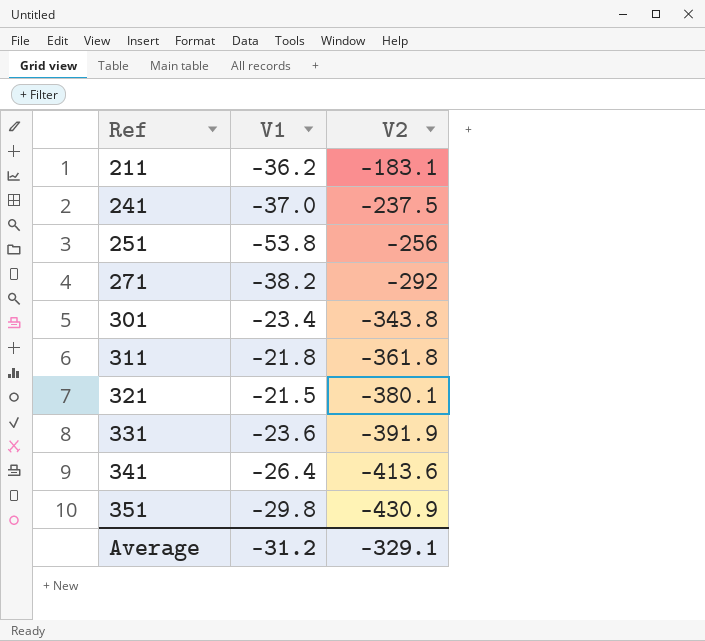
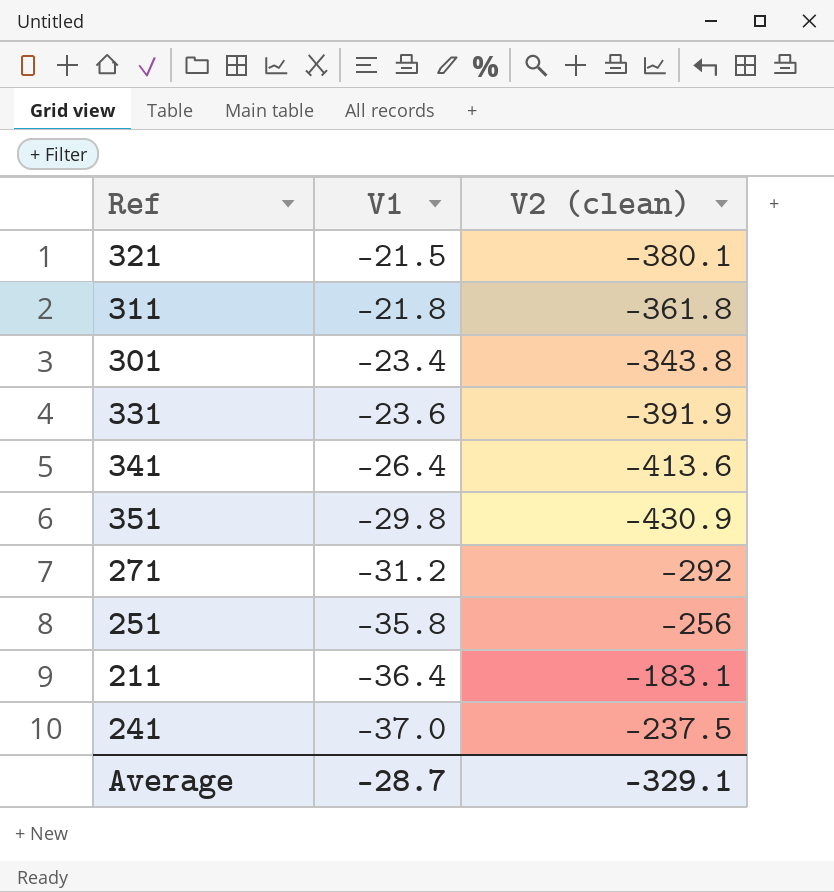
row order: Ref ascending -> V1 descending
column name: V2 -> V2 (clean)
271 | V1: -38.2 -> -31.2
251 | V1: -53.8 -> -35.8
211 | V1: -36.2 -> -36.4
Average | V1: -31.2 -> -28.7

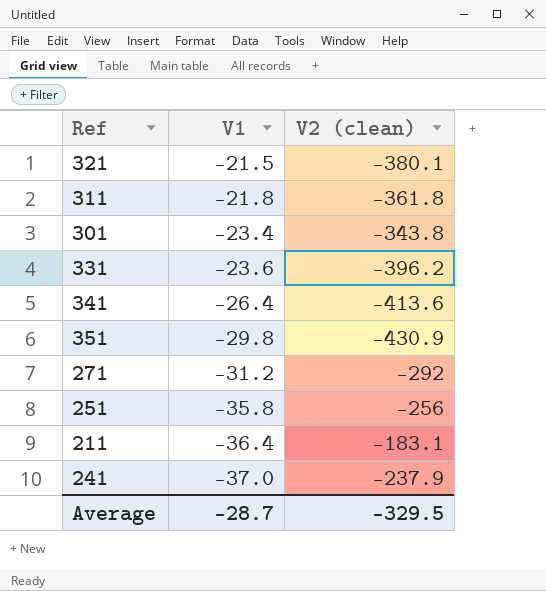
331 | V2 (clean): -391.9 -> -396.2
241 | V2 (clean): -237.5 -> -237.9
Average | V2 (clean): -329.1 -> -329.5

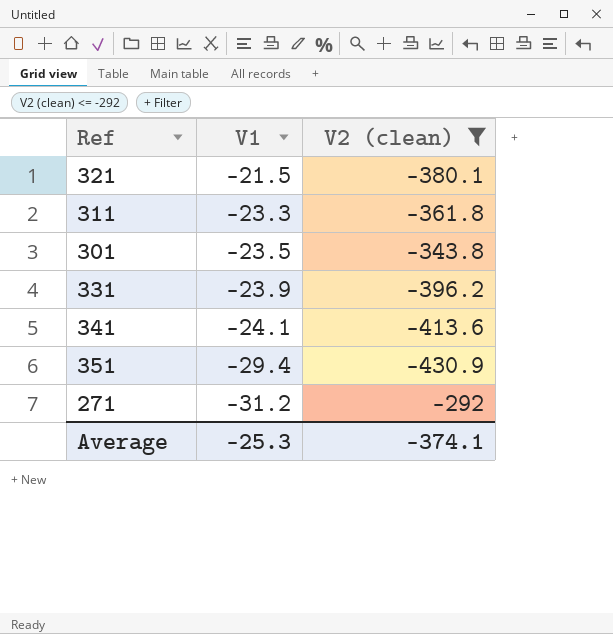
filter: none -> V2 (clean) <= -292
311 | V1: -21.8 -> -23.3
301 | V1: -23.4 -> -23.5
331 | V1: -23.6 -> -23.9
341 | V1: -26.4 -> -24.1
351 | V1: -29.8 -> -29.4
Average | V1: -28.7 -> -25.3
Average | V2 (clean): -329.5 -> -374.1

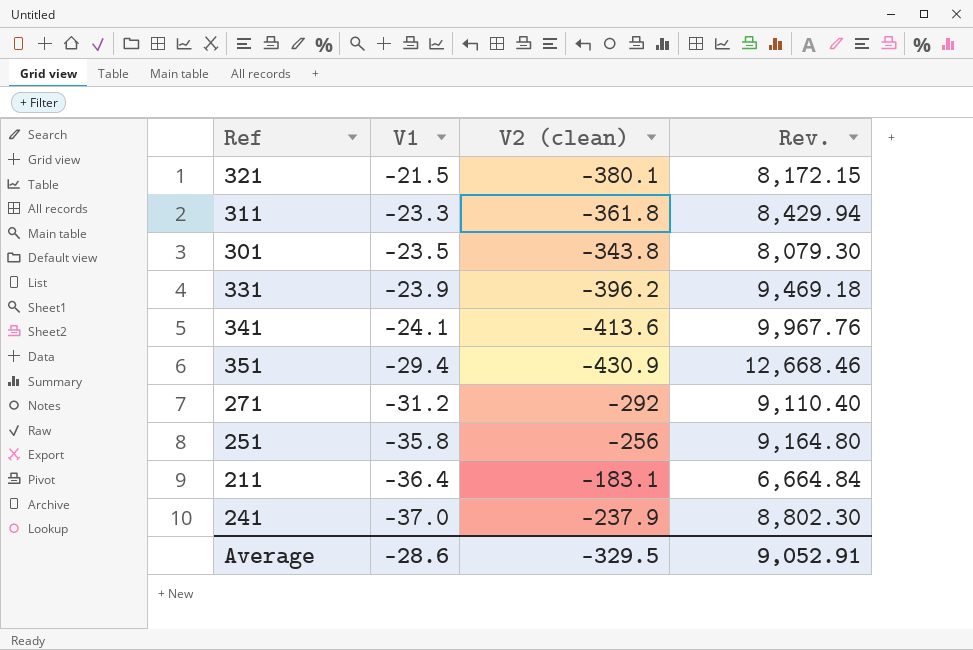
filter: V2 (clean) <= -292 -> none
column Rev. | formula: none -> [V1] * [V2 (clean)]
Average | V1: -25.3 -> -28.6
Average | V2 (clean): -374.1 -> -329.5

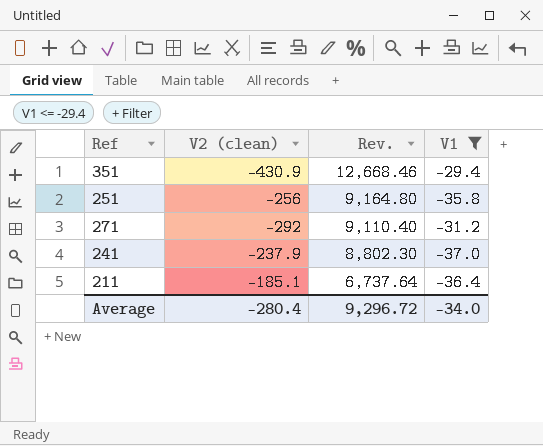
filter: none -> V1 <= -29.4
row order: V1 descending -> Rev. descending
column V1 | position: 2 -> 4
211 | V2 (clean): -183.1 -> -185.1
211 | Rev.: 6,664.84 -> 6,737.64
Average | V2 (clean): -329.5 -> -280.4
Average | Rev.: 9,052.91 -> 9,296.72
Average | V1: -28.6 -> -34.0

